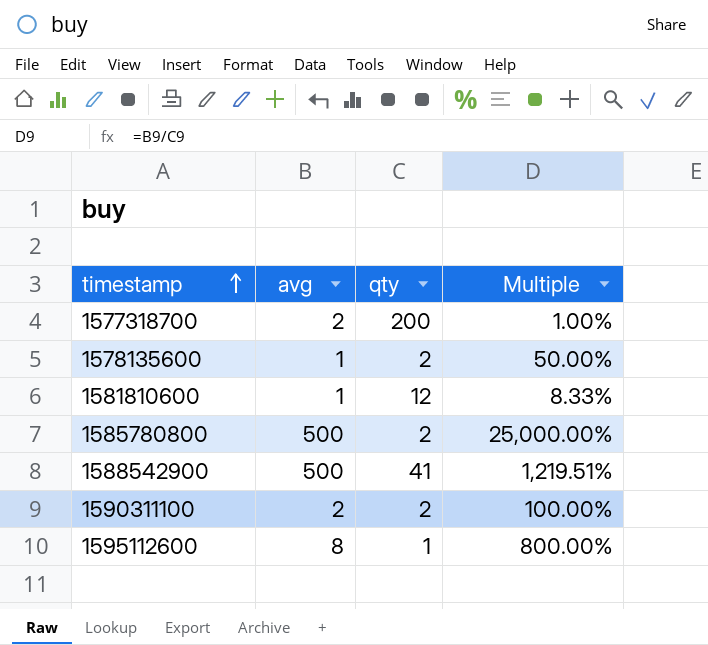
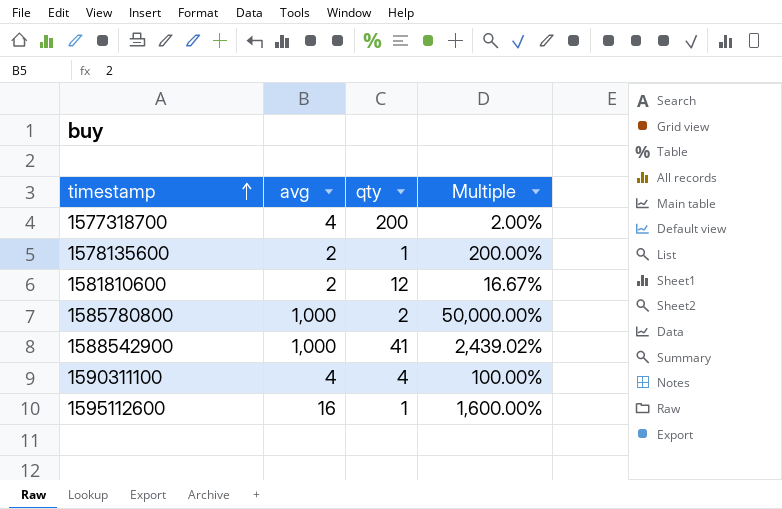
1577318700 | avg: 2 -> 4
1577318700 | Multiple: 1.00% -> 2.00%
1578135600 | avg: 1 -> 2
1578135600 | qty: 2 -> 1
1578135600 | Multiple: 50.00% -> 200.00%
1581810600 | avg: 1 -> 2
1581810600 | Multiple: 8.33% -> 16.67%
1585780800 | avg: 500 -> 1,000
1585780800 | Multiple: 25,000.00% -> 50,000.00%
1588542900 | avg: 500 -> 1,000
1588542900 | Multiple: 1,219.51% -> 2,439.02%
1590311100 | avg: 2 -> 4
1590311100 | qty: 2 -> 4
1595112600 | avg: 8 -> 16
1595112600 | Multiple: 800.00% -> 1,600.00%

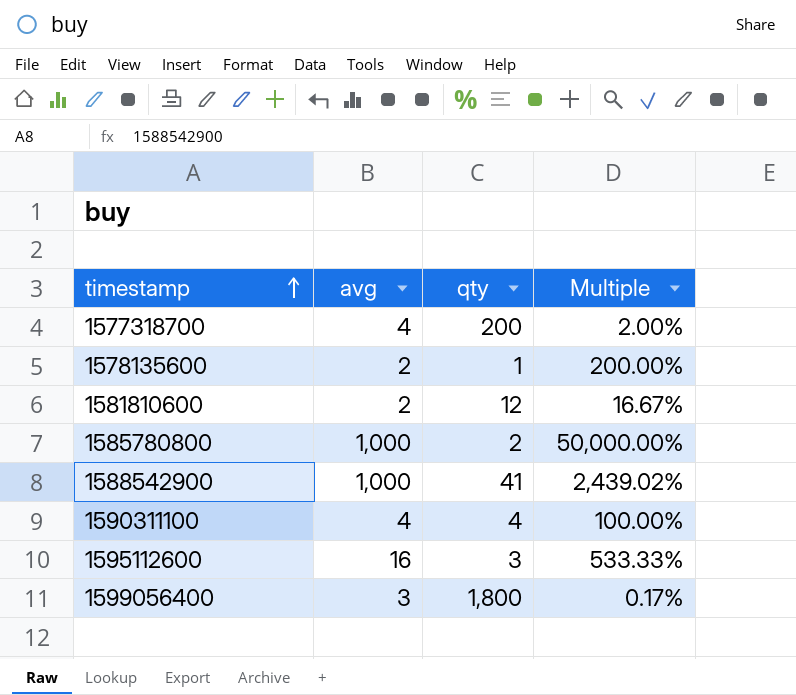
1595112600 | qty: 1 -> 3
1595112600 | Multiple: 1,600.00% -> 533.33%
row 1599056400: none -> 3 | 1,800 | 0.17%

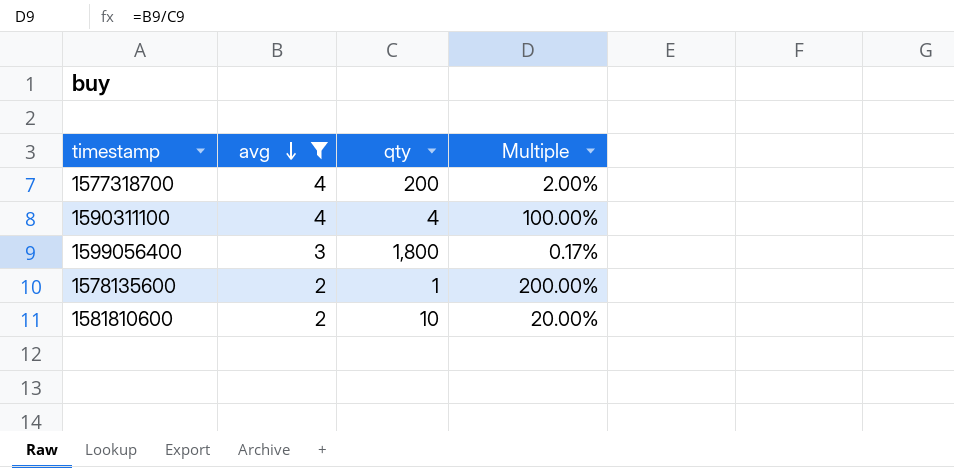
filter: none -> avg <= 4
row order: timestamp ascending -> avg descending
1581810600 | qty: 12 -> 10
1581810600 | Multiple: 16.67% -> 20.00%

